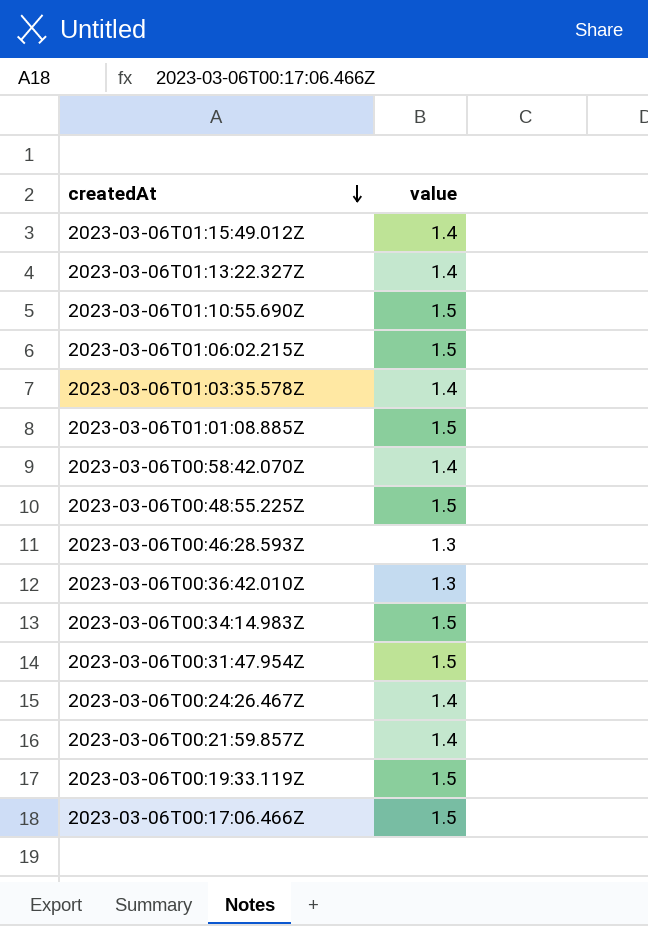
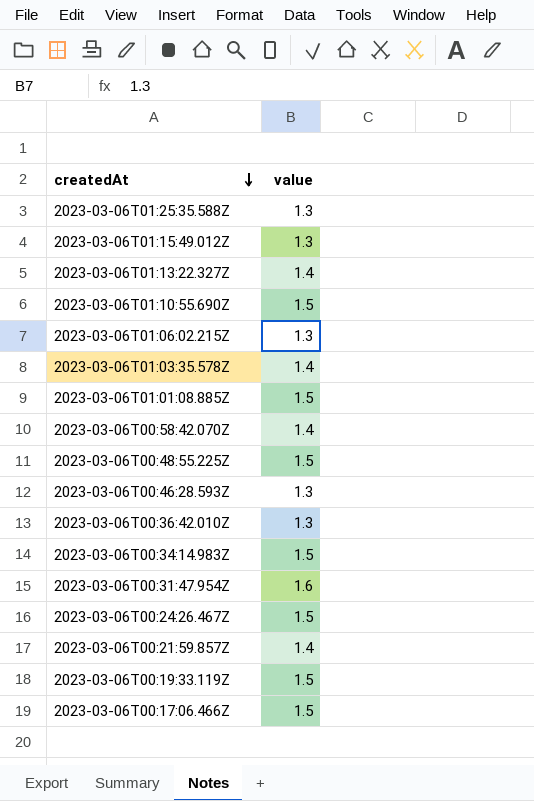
row 2023-03-06T01:25:35.588Z: none -> 1.3
2023-03-06T01:15:49.012Z | value: 1.4 -> 1.3
2023-03-06T01:06:02.215Z | value: 1.5 -> 1.3
2023-03-06T00:31:47.954Z | value: 1.5 -> 1.6
2023-03-06T00:24:26.467Z | value: 1.4 -> 1.5

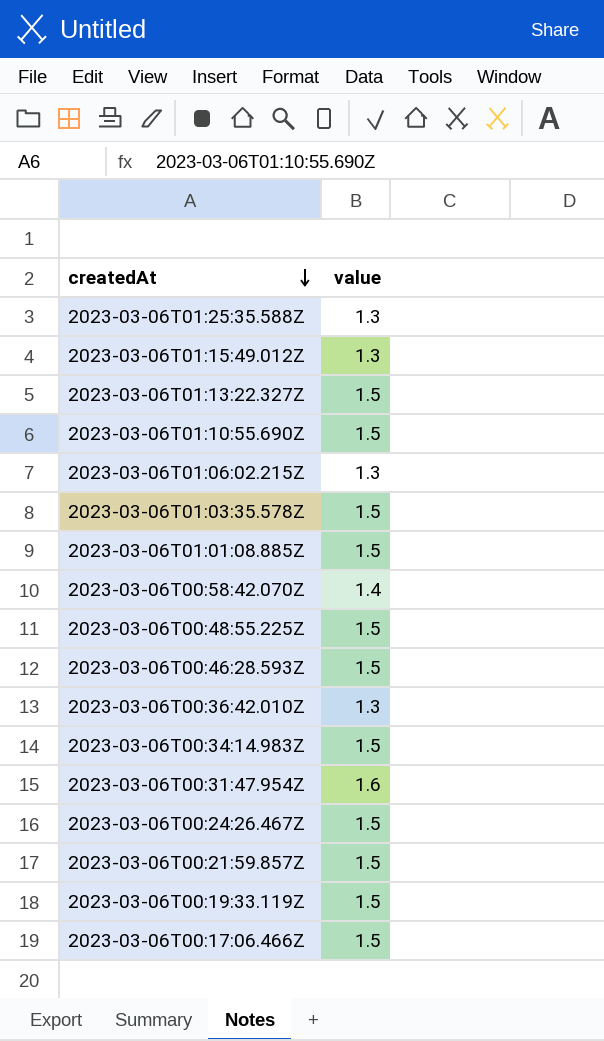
2023-03-06T01:13:22.327Z | value: 1.4 -> 1.5
2023-03-06T01:03:35.578Z | value: 1.4 -> 1.5
2023-03-06T00:46:28.593Z | value: 1.3 -> 1.5
2023-03-06T00:21:59.857Z | value: 1.4 -> 1.5

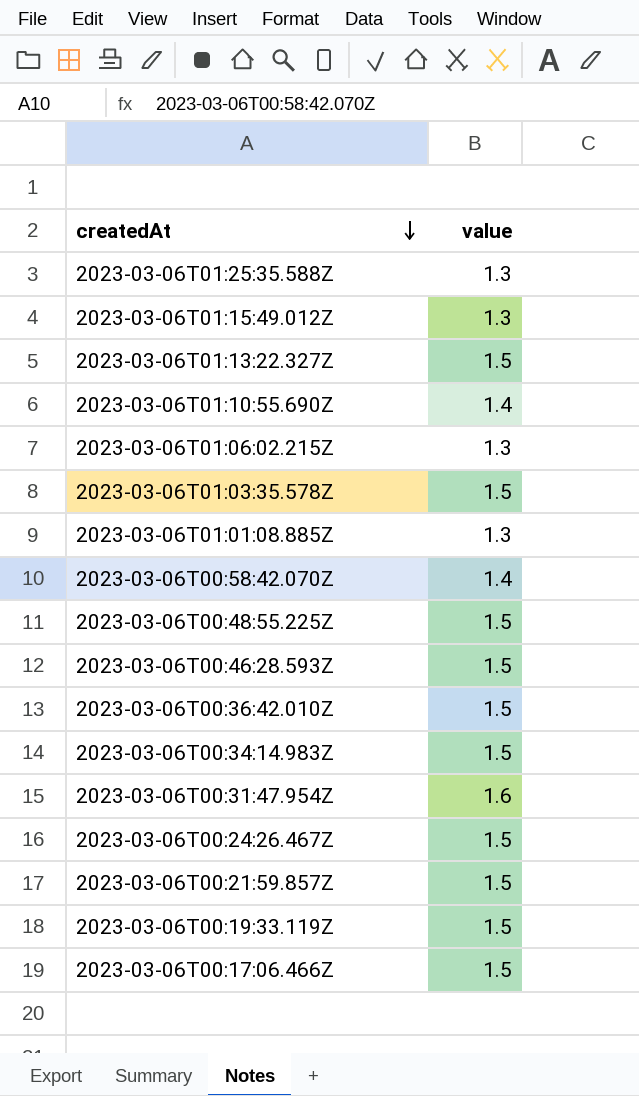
2023-03-06T01:10:55.690Z | value: 1.5 -> 1.4
2023-03-06T01:01:08.885Z | value: 1.5 -> 1.3
2023-03-06T00:36:42.010Z | value: 1.3 -> 1.5

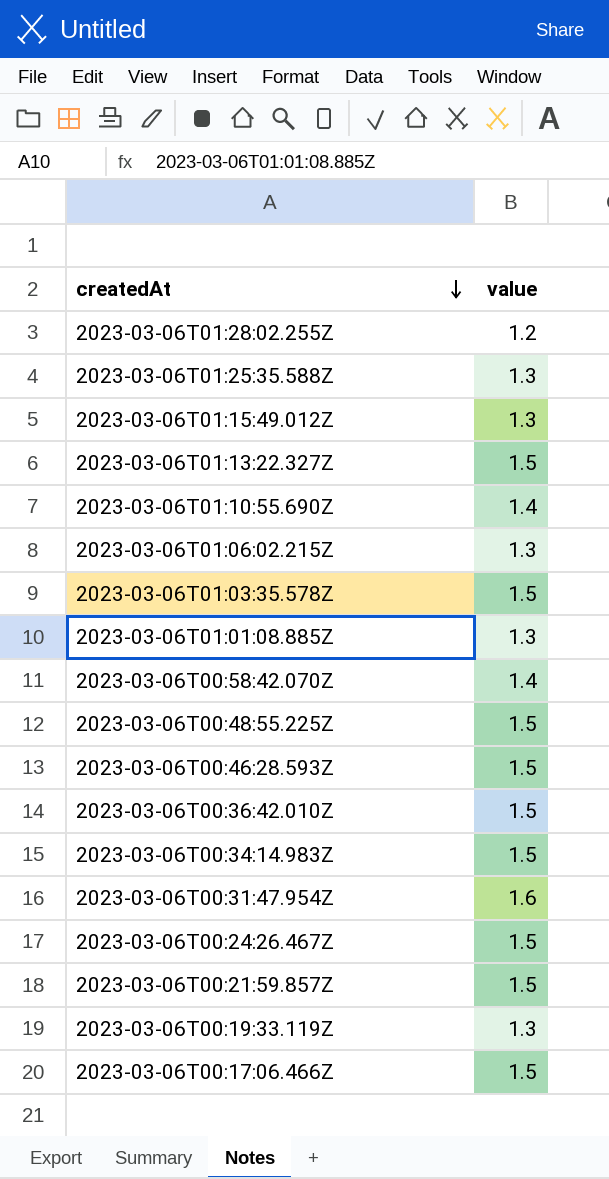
row 2023-03-06T01:28:02.255Z: none -> 1.2
2023-03-06T00:19:33.119Z | value: 1.5 -> 1.3

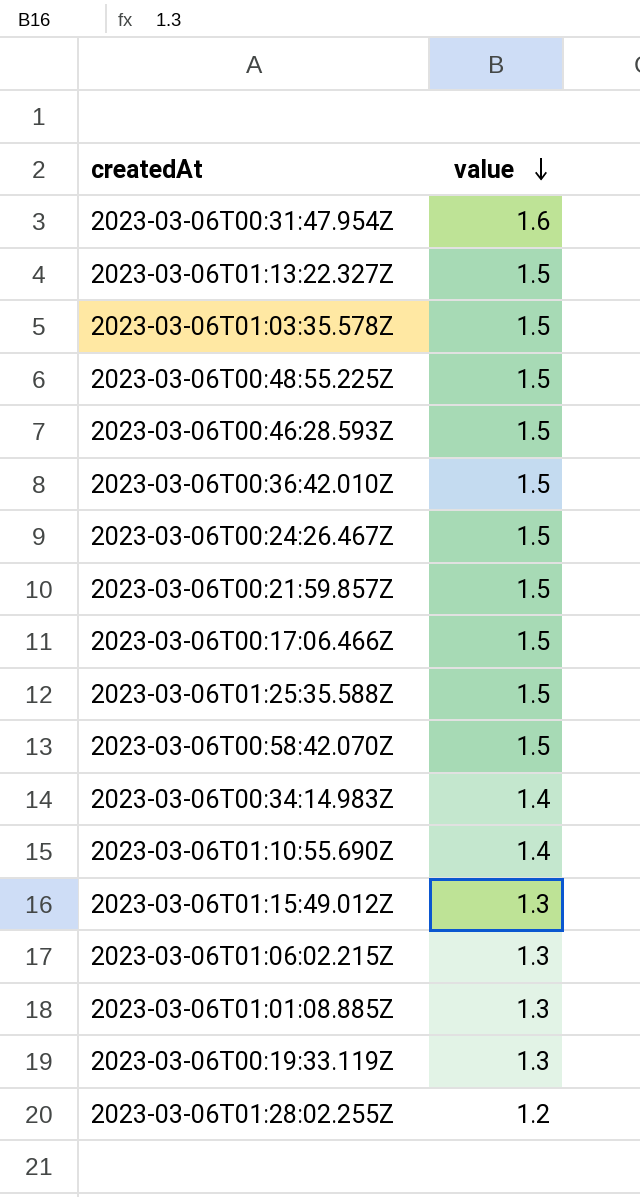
row order: createdAt descending -> value descending
2023-03-06T01:25:35.588Z | value: 1.3 -> 1.5
2023-03-06T00:58:42.070Z | value: 1.4 -> 1.5
2023-03-06T00:34:14.983Z | value: 1.5 -> 1.4

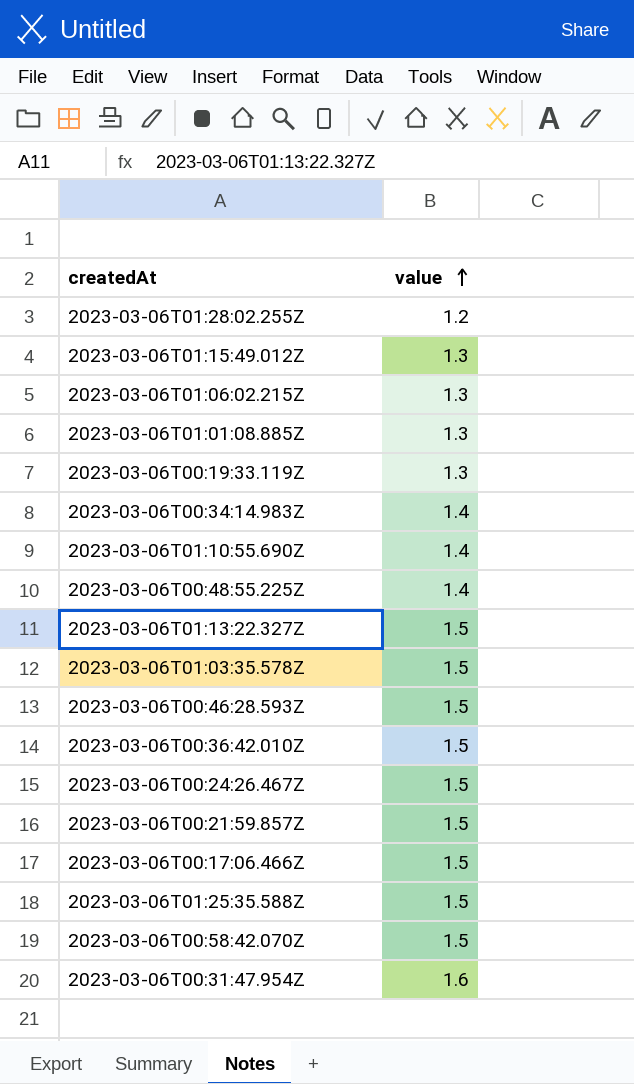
row order: value descending -> value ascending
2023-03-06T00:48:55.225Z | value: 1.5 -> 1.4

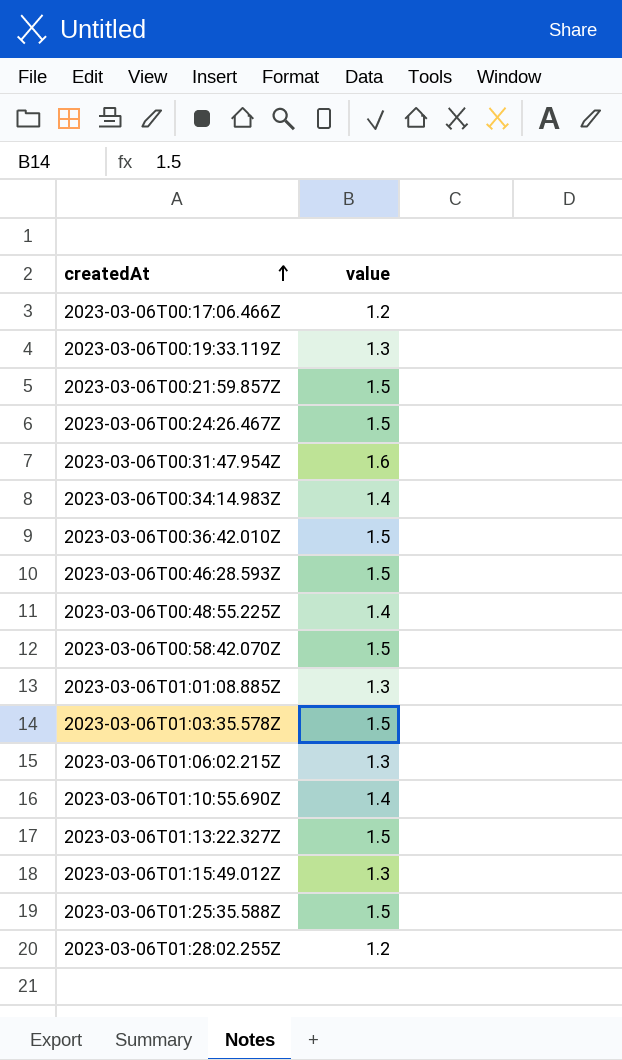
row order: value ascending -> createdAt ascending
2023-03-06T00:17:06.466Z | value: 1.5 -> 1.2

